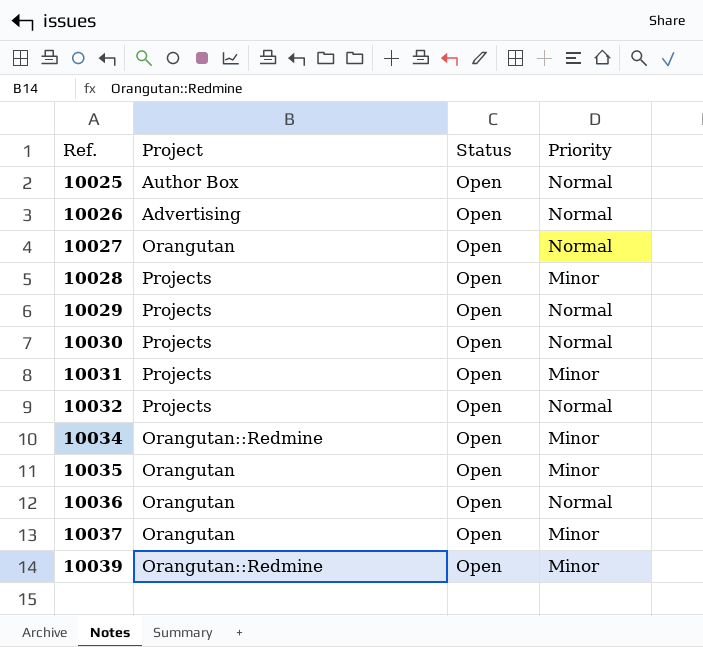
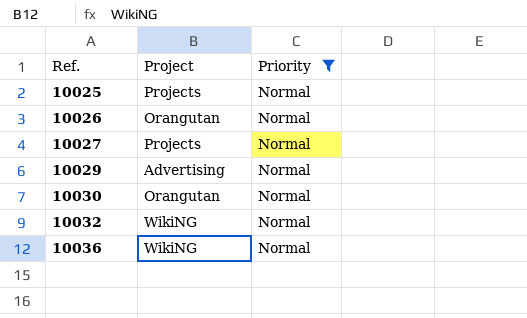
filter: none -> Priority = Normal
column Status | position: 3 -> none
10025 | Project: Author Box -> Projects
10026 | Project: Advertising -> Orangutan
10027 | Project: Orangutan -> Projects
10029 | Project: Projects -> Advertising
10030 | Project: Projects -> Orangutan
10032 | Project: Projects -> WikiNG
10036 | Project: Orangutan -> WikiNG

